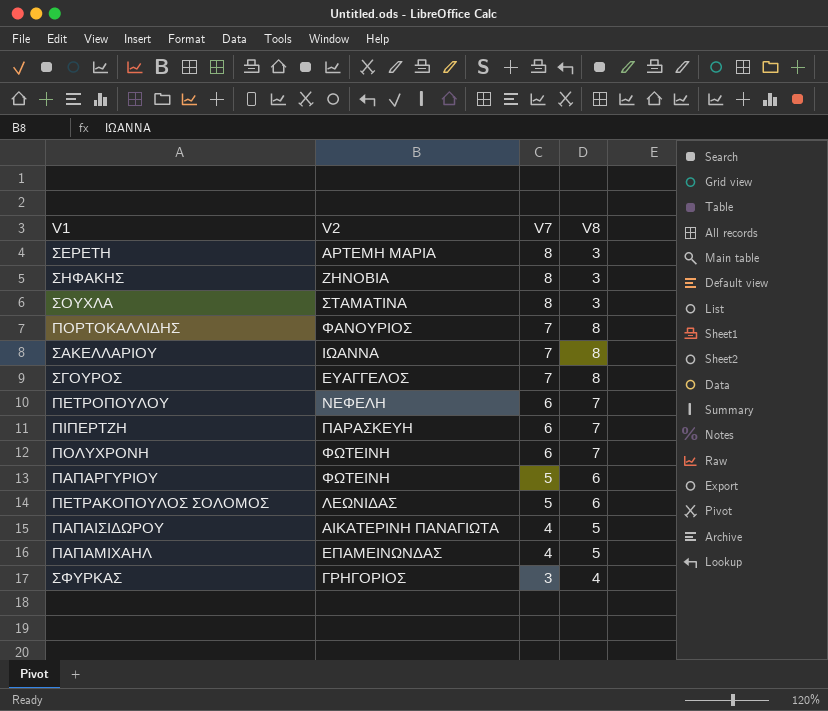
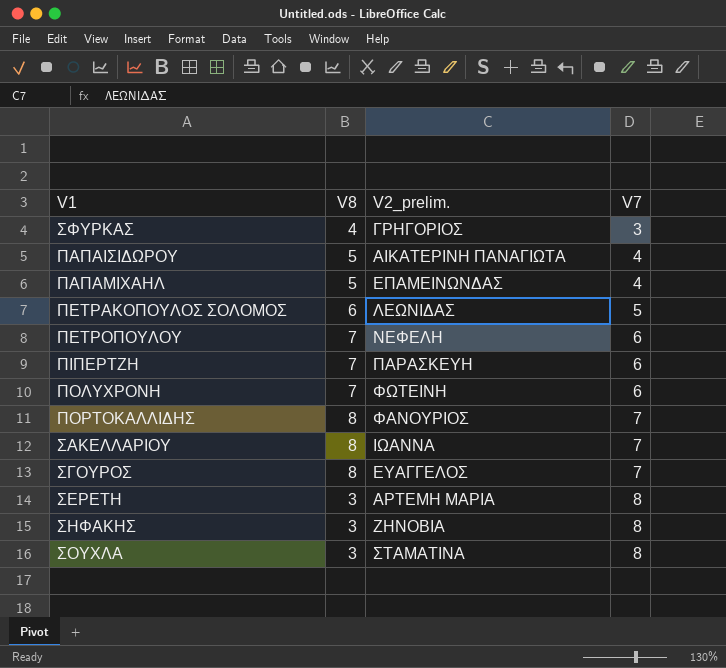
row order: V7 descending -> V7 ascending
column V8 | position: 4 -> 2
column name: V2 -> V2_prelim.
row ΠΑΠΑΡΓΥΡΙΟΥ: ΦΩΤΕΙΝΗ | 5 | 6 -> none

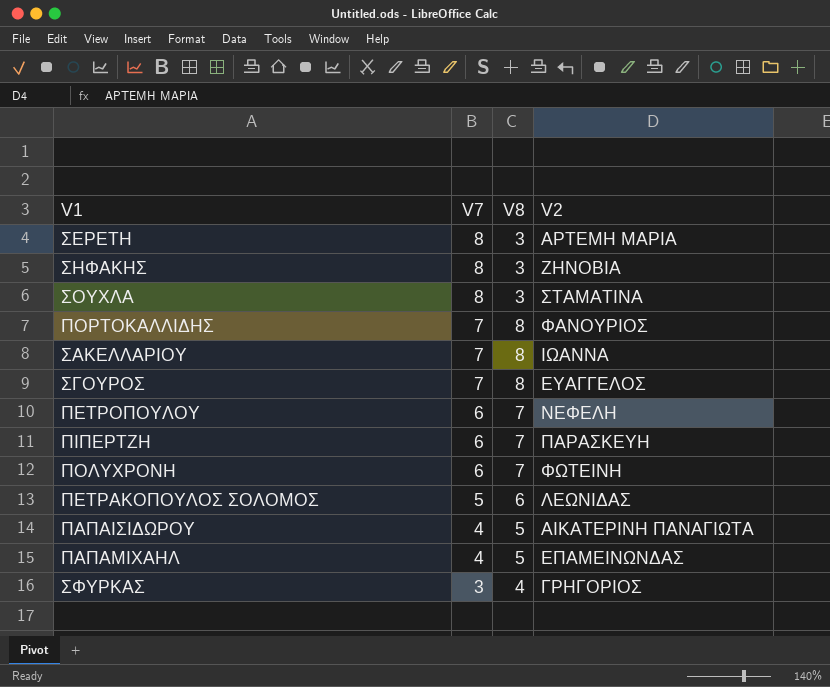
row order: V7 ascending -> V7 descending
column V7 | position: 4 -> 2
column name: V2_prelim. -> V2

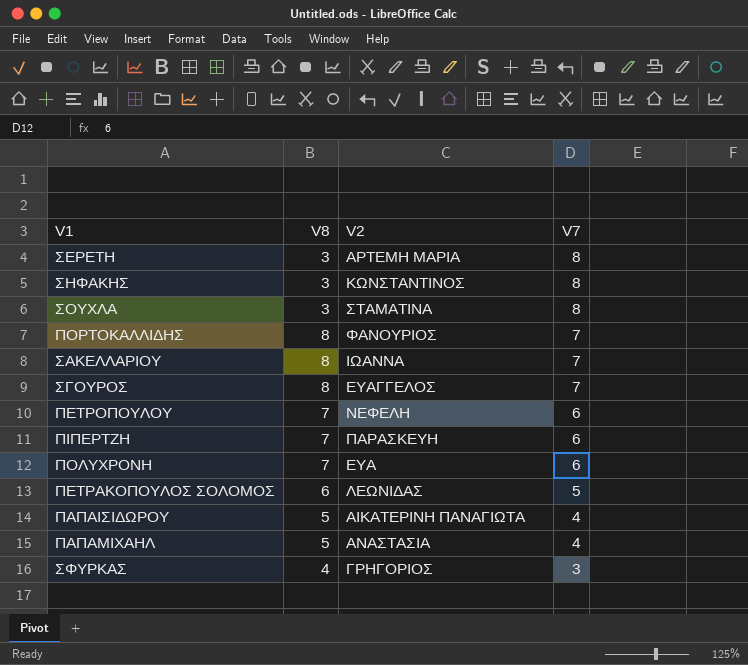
column V7 | position: 2 -> 4
ΣΗΦΑΚΗΣ | V2: ΖΗΝΟΒΙΑ -> ΚΩΝΣΤΑΝΤΙΝΟΣ
ΠΟΛΥΧΡΟΝΗ | V2: ΦΩΤΕΙΝΗ -> ΕΥΑ
ΠΑΠΑΜΙΧΑΗΛ | V2: ΕΠΑΜΕΙΝΩΝΔΑΣ -> ΑΝΑΣΤΑΣΙΑ

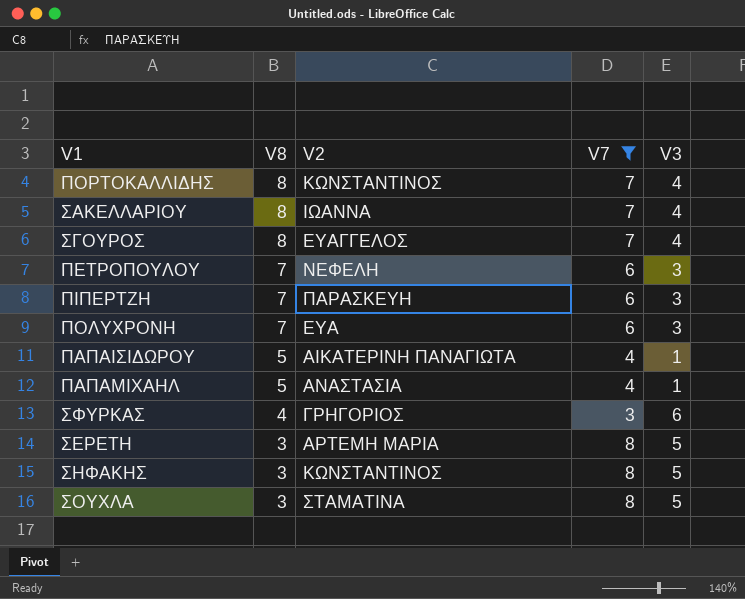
filter: none -> V7 != 5
row order: V7 descending -> V8 descending
column V3 | position: none -> 5
ΠΟΡΤΟΚΑΛΛΙΔΗΣ | V2: ΦΑΝΟΥΡΙΟΣ -> ΚΩΝΣΤΑΝΤΙΝΟΣ

